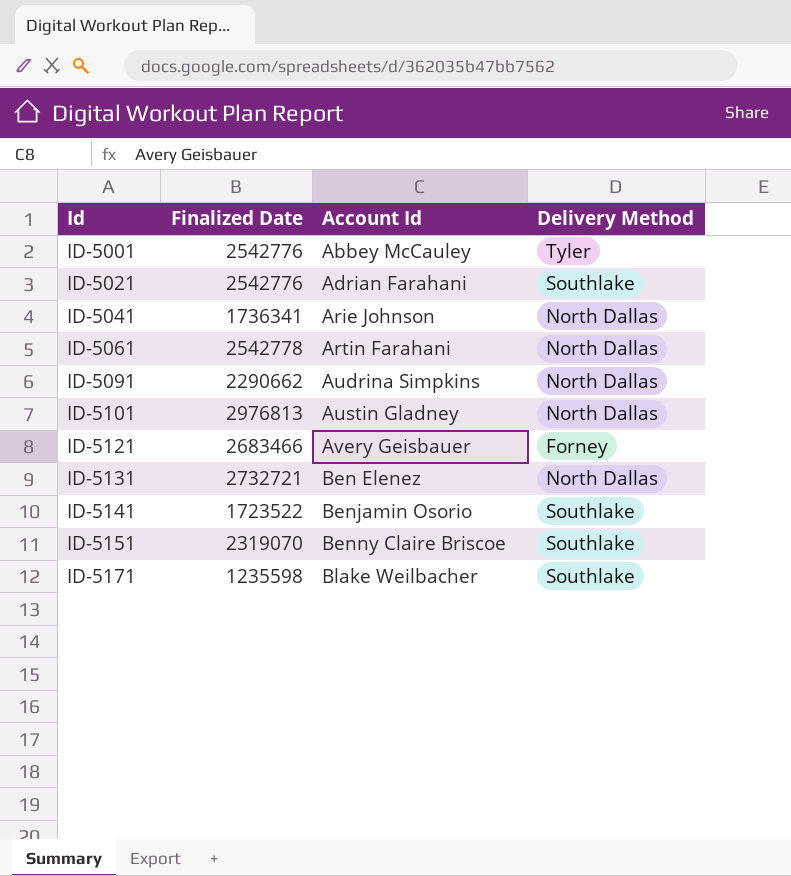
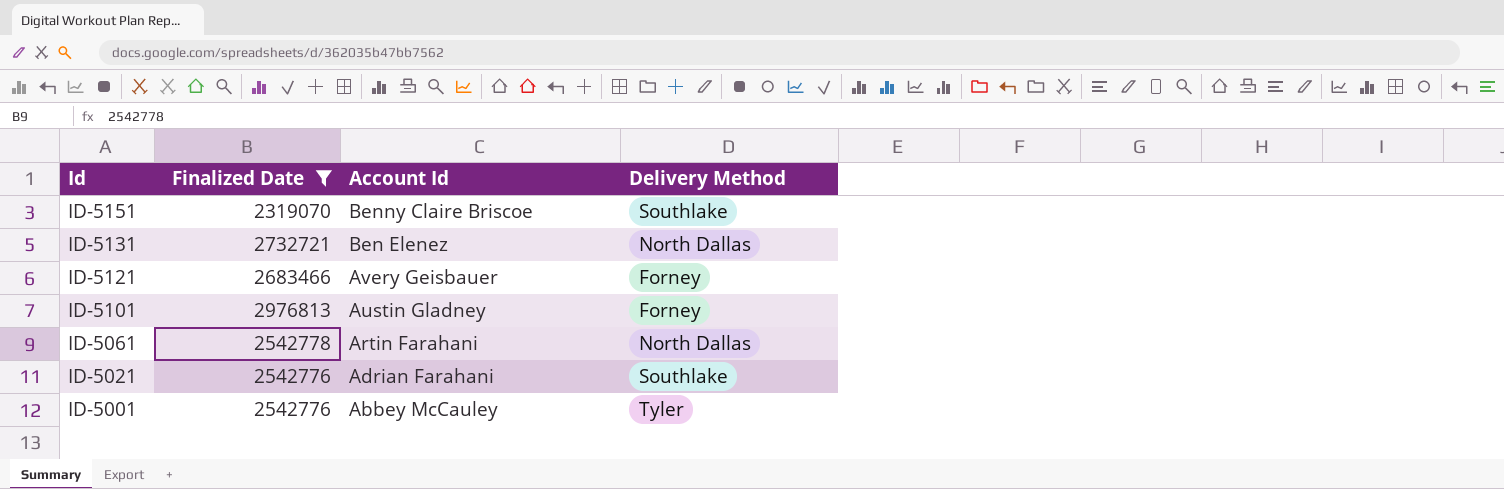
filter: none -> Finalized Date >= 2319070
row order: Id ascending -> Id descending
ID-5101 | Delivery Method: North Dallas -> Forney

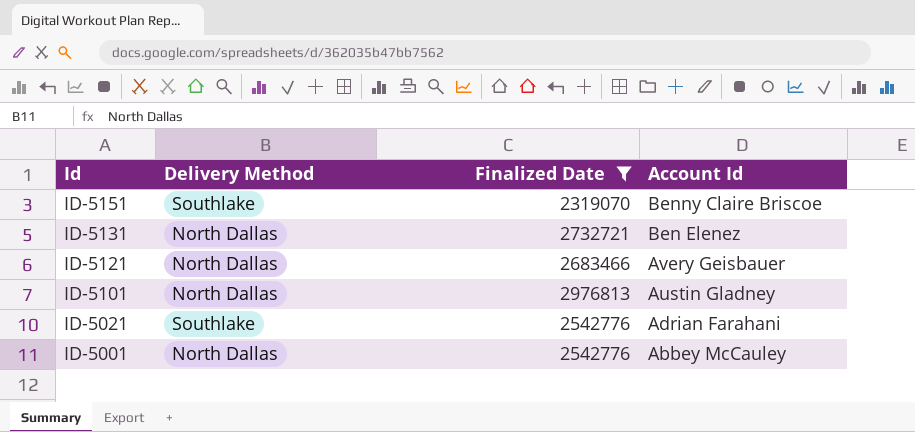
column Delivery Method | position: 4 -> 2
row ID-5061: 2542778 | Artin Farahani | North Dallas -> none
ID-5121 | Delivery Method: Forney -> North Dallas
ID-5101 | Delivery Method: Forney -> North Dallas
ID-5001 | Delivery Method: Tyler -> North Dallas

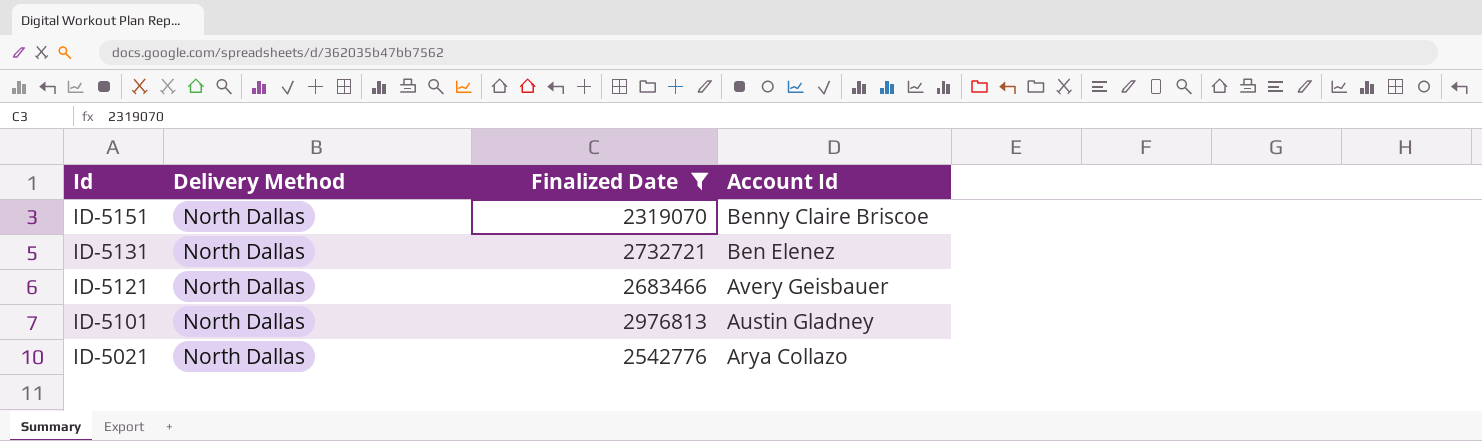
row ID-5001: North Dallas | 2542776 | Abbey McCauley -> none
ID-5151 | Delivery Method: Southlake -> North Dallas
ID-5021 | Delivery Method: Southlake -> North Dallas
ID-5021 | Account Id: Adrian Farahani -> Arya Collazo

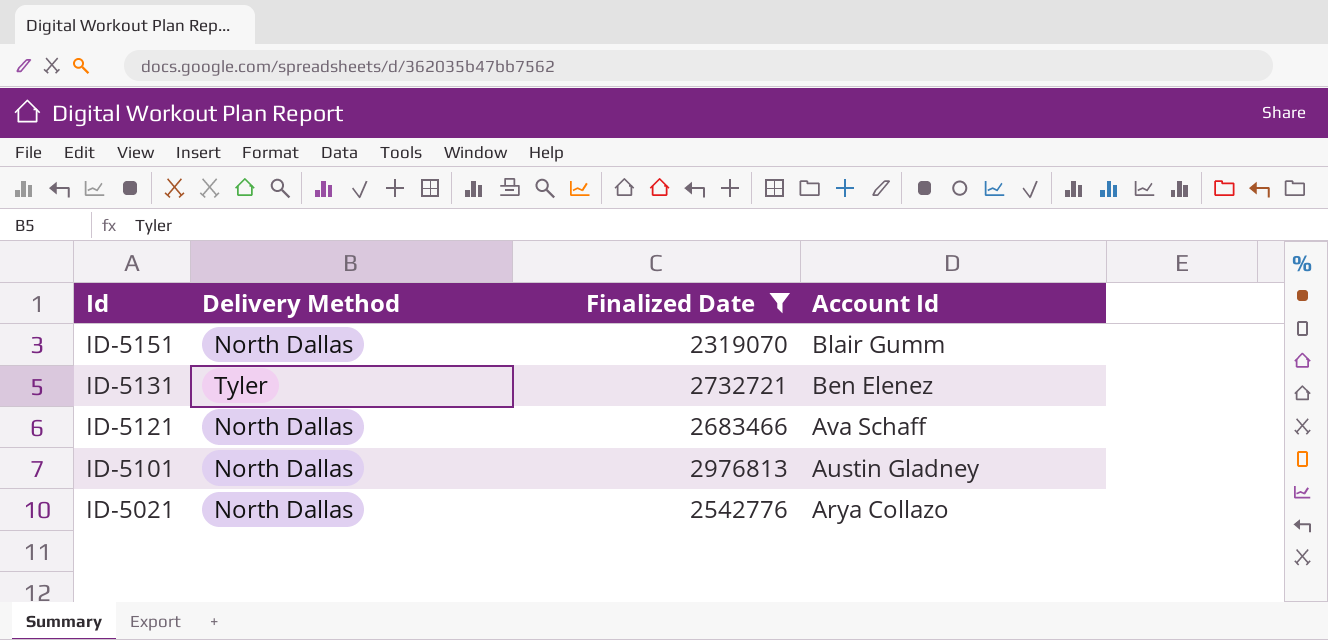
ID-5151 | Account Id: Benny Claire Briscoe -> Blair Gumm
ID-5131 | Delivery Method: North Dallas -> Tyler
ID-5121 | Account Id: Avery Geisbauer -> Ava Schaff

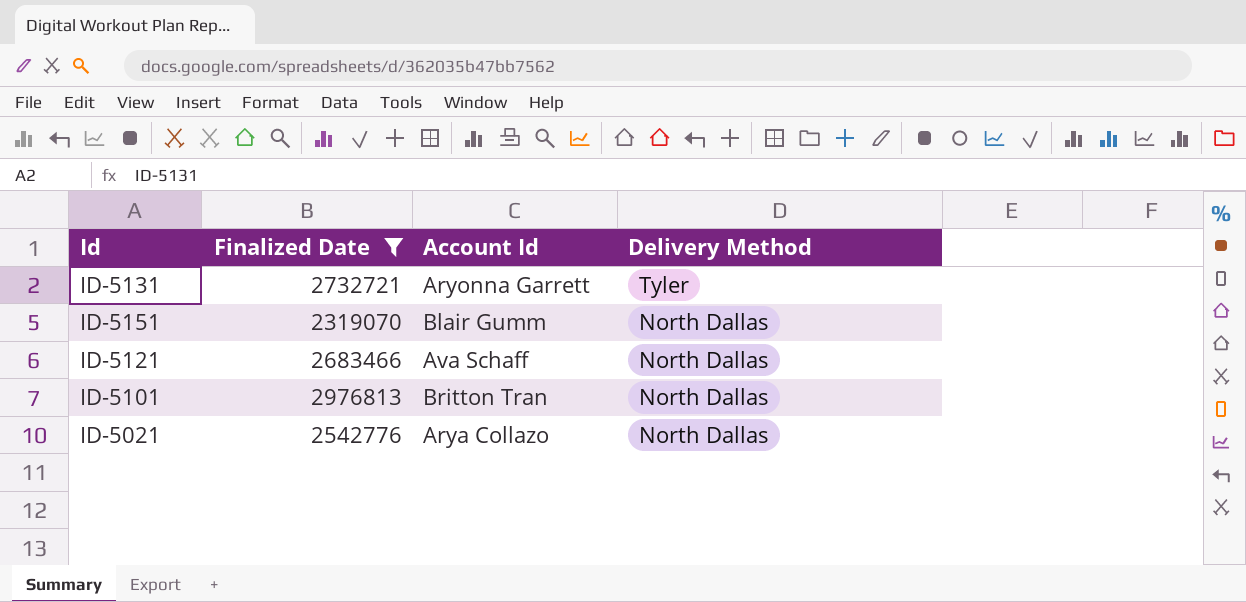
row order: Id descending -> Delivery Method descending
column Delivery Method | position: 2 -> 4
ID-5131 | Account Id: Ben Elenez -> Aryonna Garrett
ID-5101 | Account Id: Austin Gladney -> Britton Tran

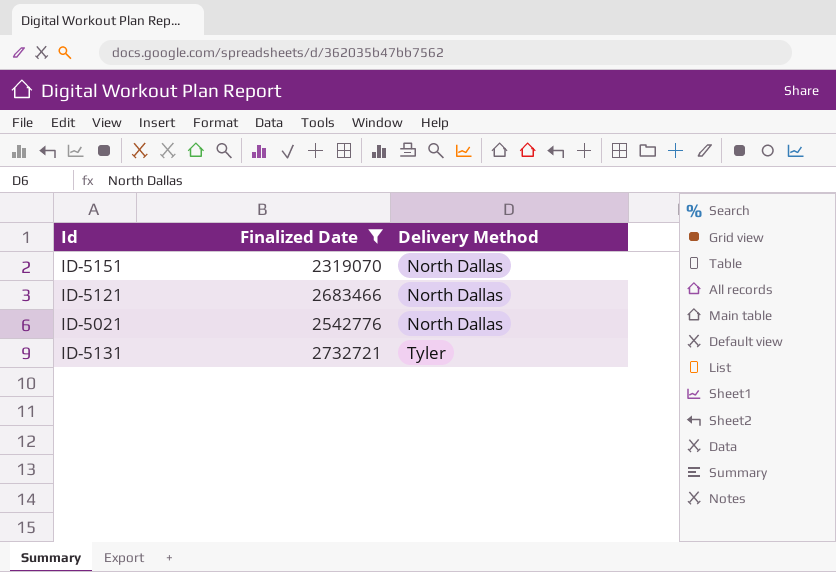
row order: Delivery Method descending -> Delivery Method ascending
column Account Id | position: 3 -> none
row ID-5101: 2976813 | Britton Tran | North Dallas -> none

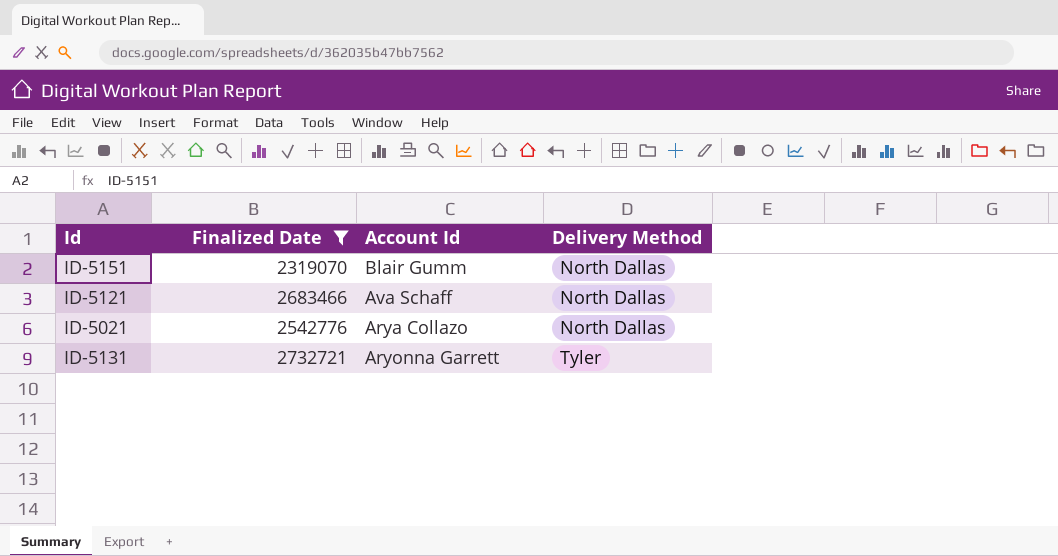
column Account Id | position: none -> 3

